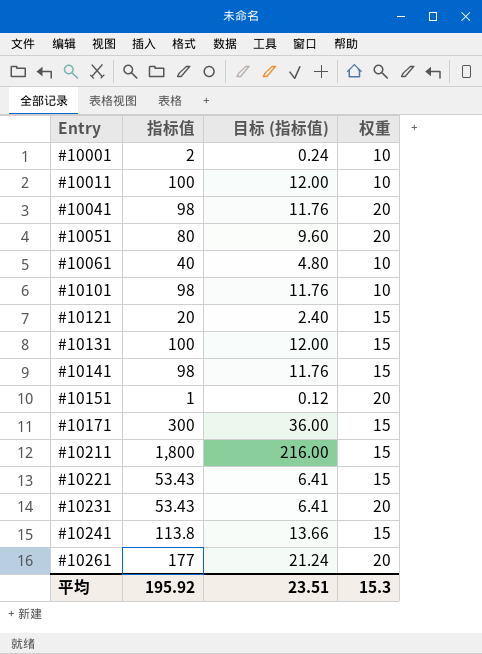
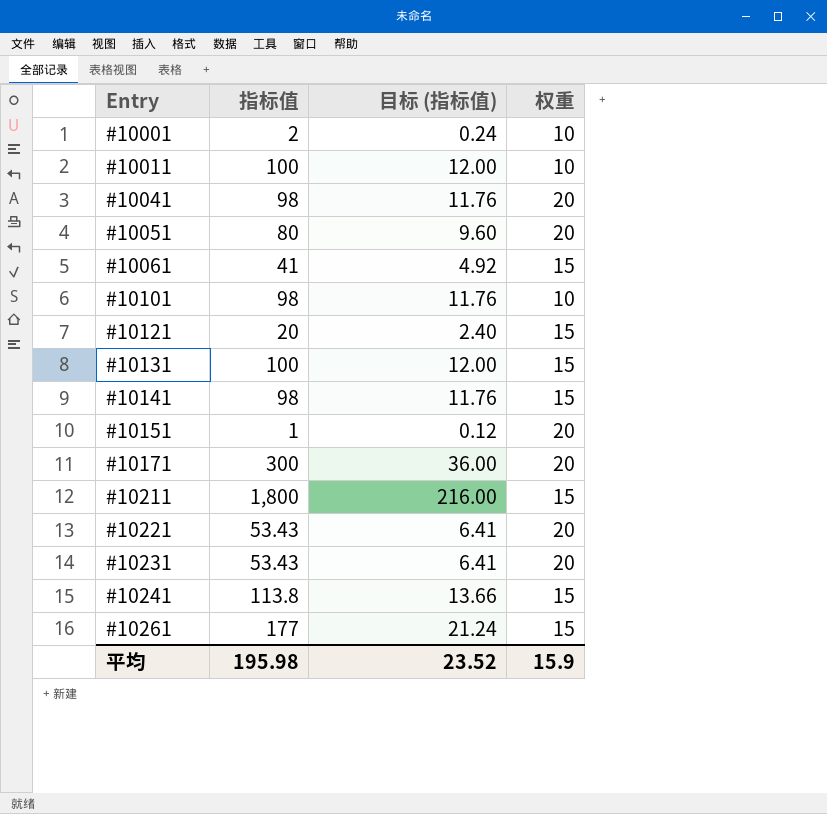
#10061 | 指标值: 40 -> 41
#10061 | 目标 (指标值): 4.80 -> 4.92
#10061 | 权重: 10 -> 15
#10171 | 权重: 15 -> 20
#10221 | 权重: 15 -> 20
#10261 | 权重: 20 -> 15
平均 | 指标值: 195.92 -> 195.98
平均 | 目标 (指标值): 23.51 -> 23.52
平均 | 权重: 15.3 -> 15.9

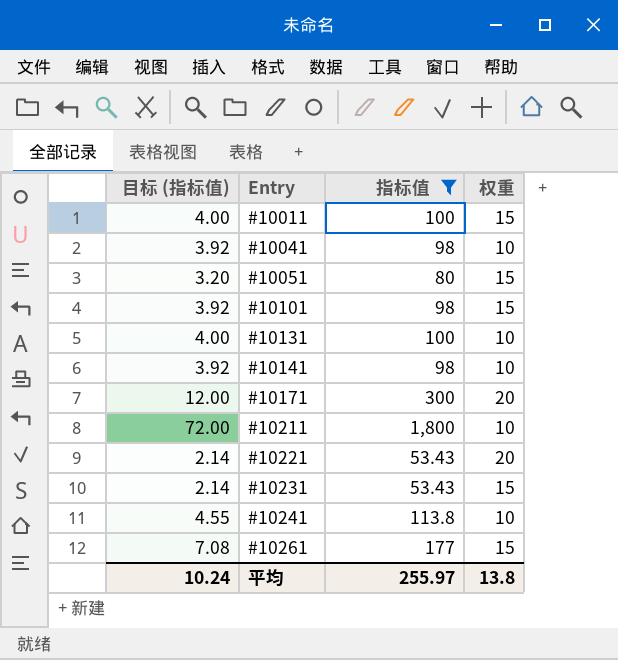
filter: none -> 指标值 >= 53.43
column 目标 (指标值) | formula: [指标值] * 0.12 -> [指标值] * 0.04
column 目标 (指标值) | position: 3 -> 1
#10011 | 权重: 10 -> 15
#10041 | 权重: 20 -> 10
#10051 | 权重: 20 -> 15
#10101 | 权重: 10 -> 15
#10131 | 权重: 15 -> 10
#10141 | 权重: 15 -> 10
#10211 | 权重: 15 -> 10
#10231 | 权重: 20 -> 15
#10241 | 权重: 15 -> 10
平均 | 目标 (指标值): 23.52 -> 10.24
平均 | 指标值: 195.98 -> 255.97
平均 | 权重: 15.9 -> 13.8

